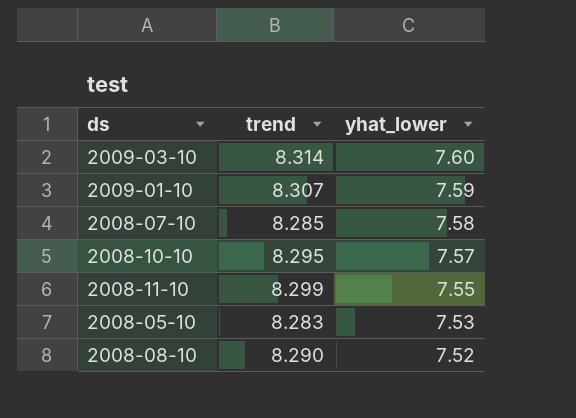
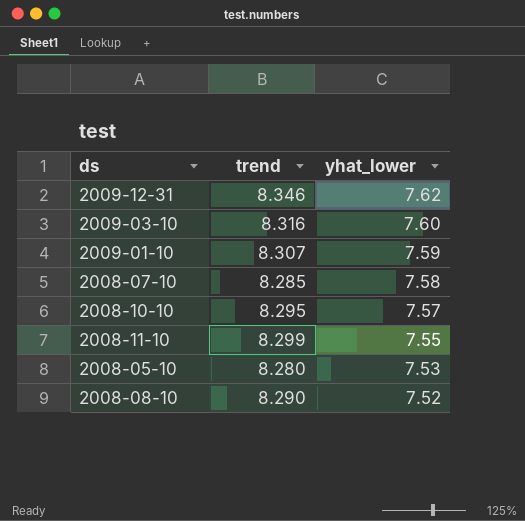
row 2009-12-31: none -> 8.346 | 7.62
2009-03-10 | trend: 8.314 -> 8.316
2008-05-10 | trend: 8.283 -> 8.280

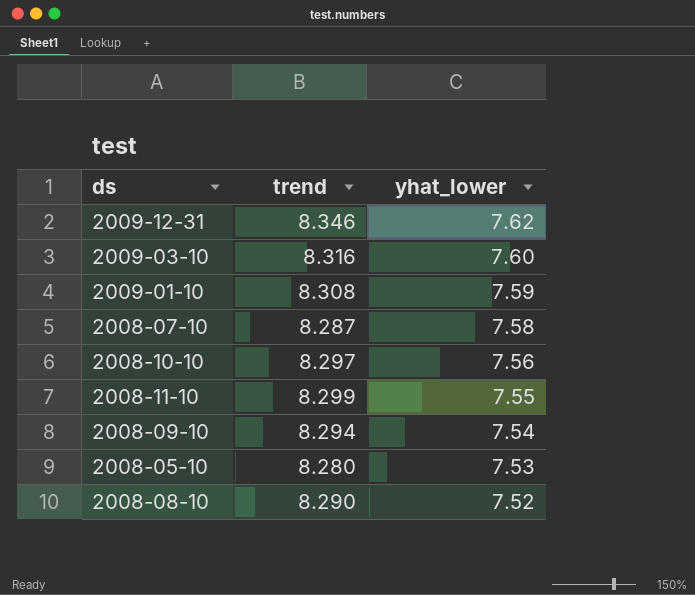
2009-01-10 | trend: 8.307 -> 8.308
2008-07-10 | trend: 8.285 -> 8.287
2008-10-10 | trend: 8.295 -> 8.297
2008-10-10 | yhat_lower: 7.57 -> 7.56
row 2008-09-10: none -> 8.294 | 7.54

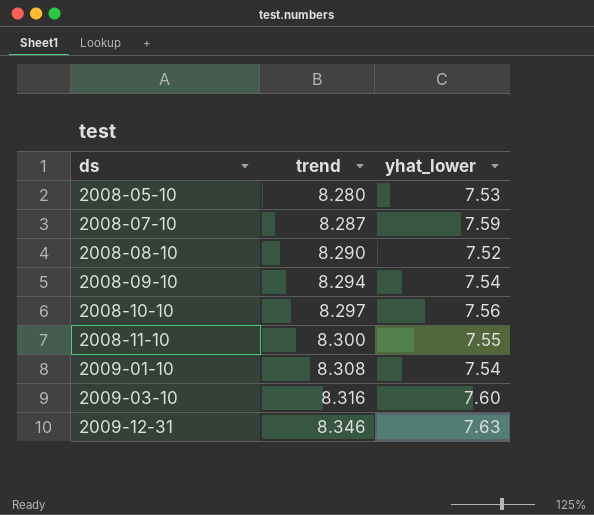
row order: yhat_lower descending -> ds ascending
2008-07-10 | yhat_lower: 7.58 -> 7.59
2008-11-10 | trend: 8.299 -> 8.300
2009-01-10 | yhat_lower: 7.59 -> 7.54
2009-12-31 | yhat_lower: 7.62 -> 7.63

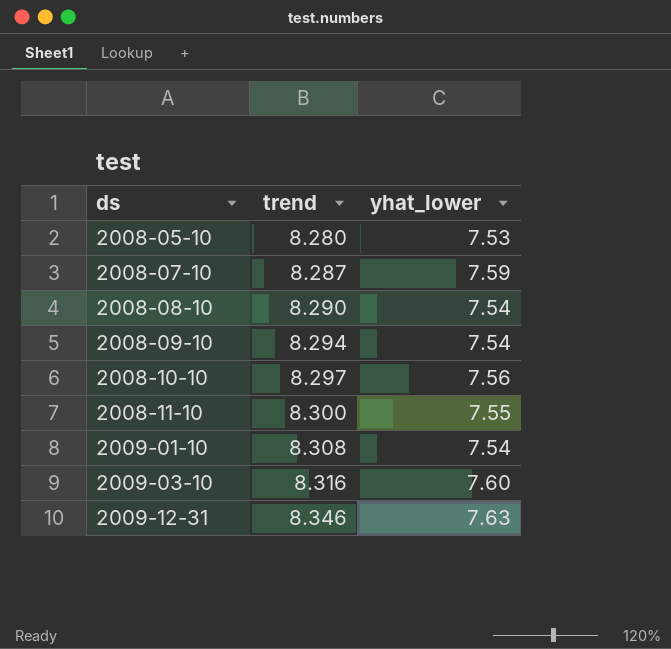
2008-08-10 | yhat_lower: 7.52 -> 7.54

